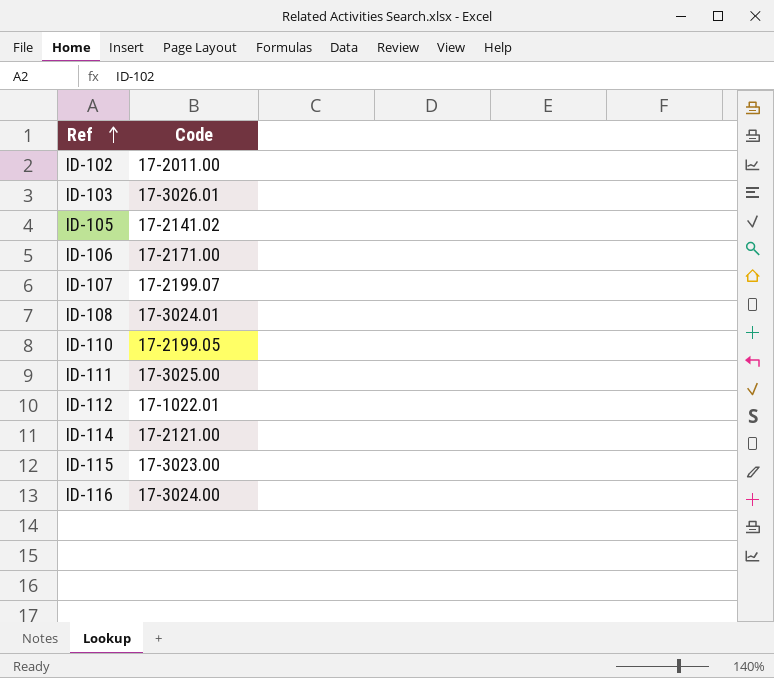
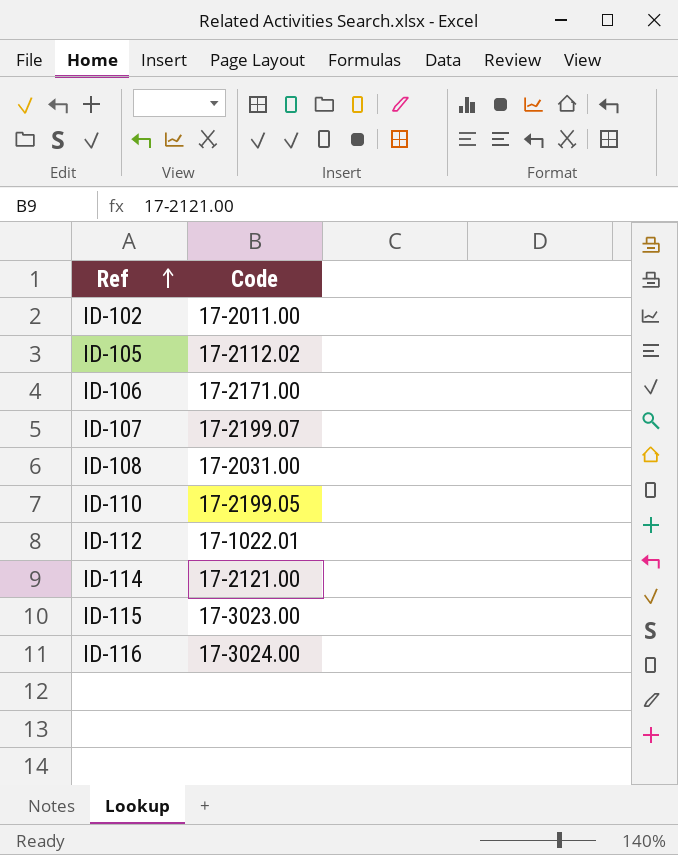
row ID-103: 17-3026.01 -> none
row ID-111: 17-3025.00 -> none
ID-105 | Code: 17-2141.02 -> 17-2112.02
ID-108 | Code: 17-3024.01 -> 17-2031.00

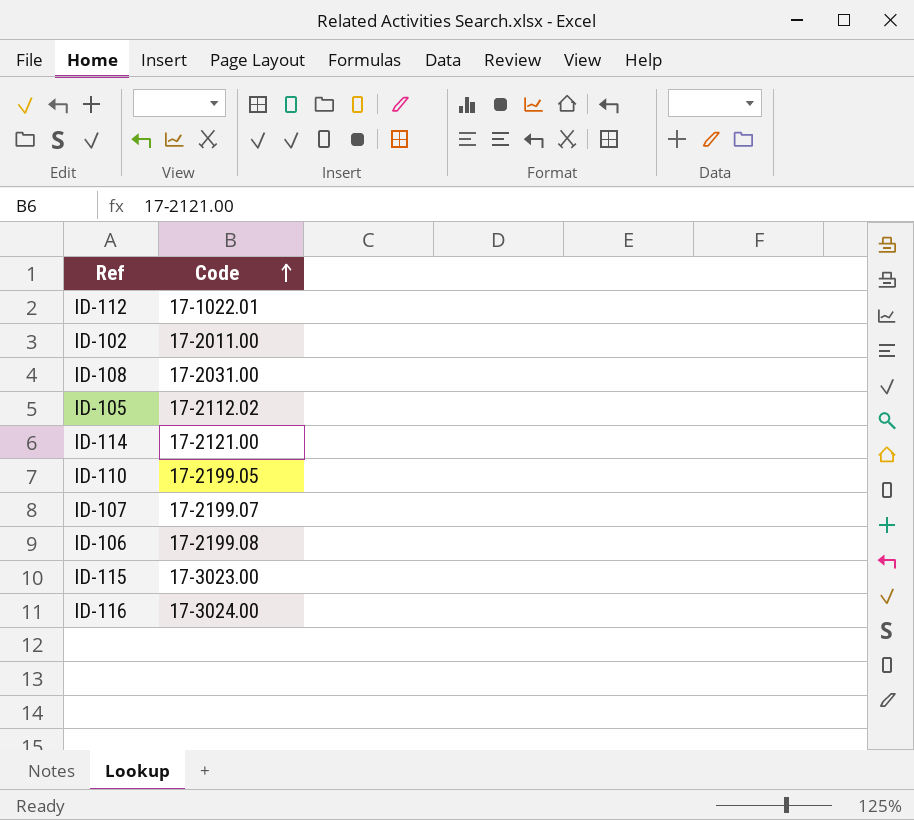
row order: Ref ascending -> Code ascending
ID-106 | Code: 17-2171.00 -> 17-2199.08

